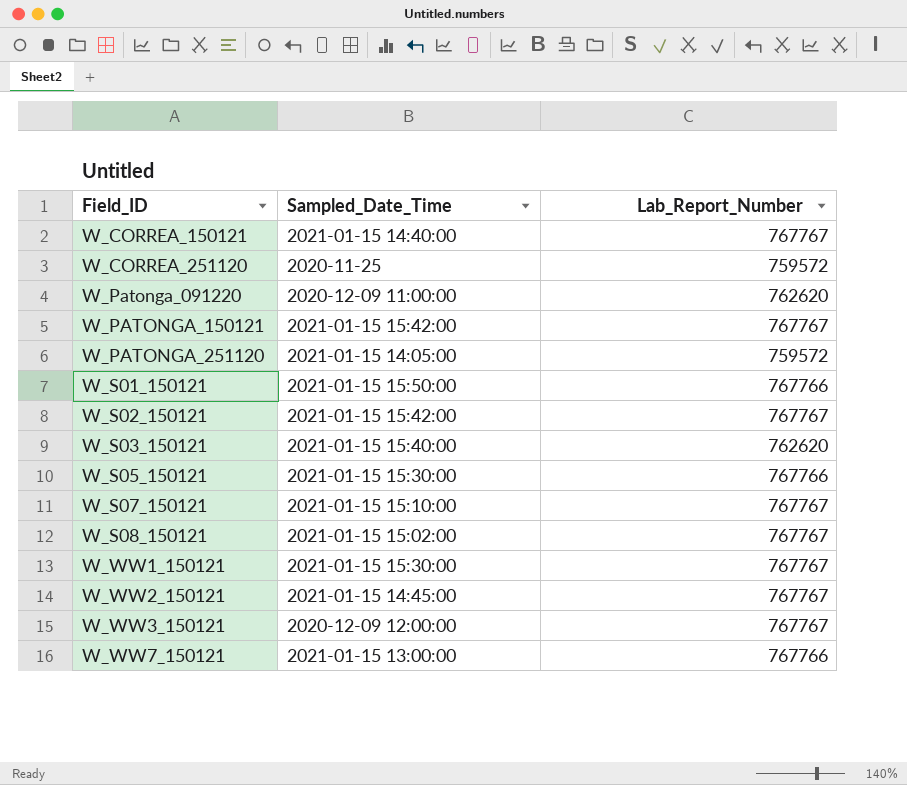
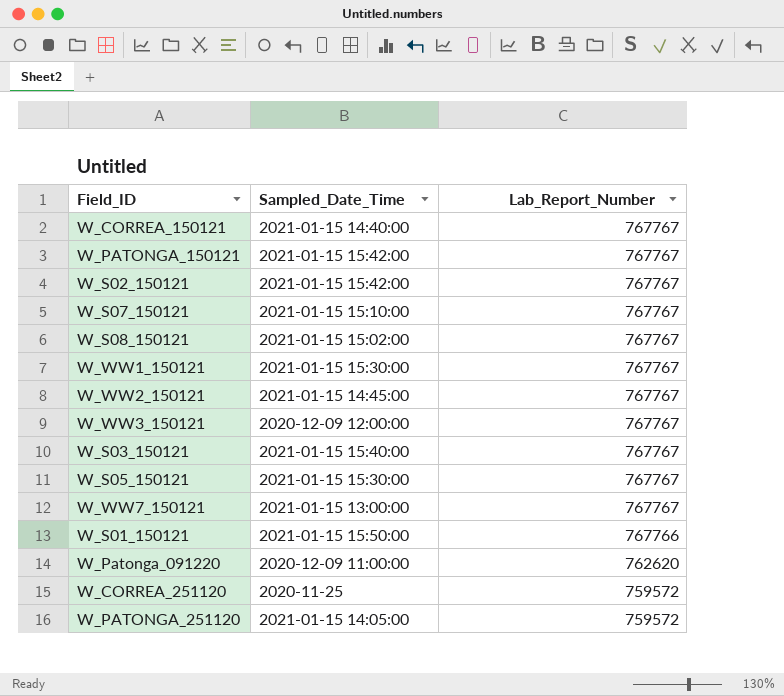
row order: Field_ID ascending -> Lab_Report_Number descending
W_S03_150121 | Lab_Report_Number: 762620 -> 767767
W_S05_150121 | Lab_Report_Number: 767766 -> 767767
W_WW7_150121 | Lab_Report_Number: 767766 -> 767767

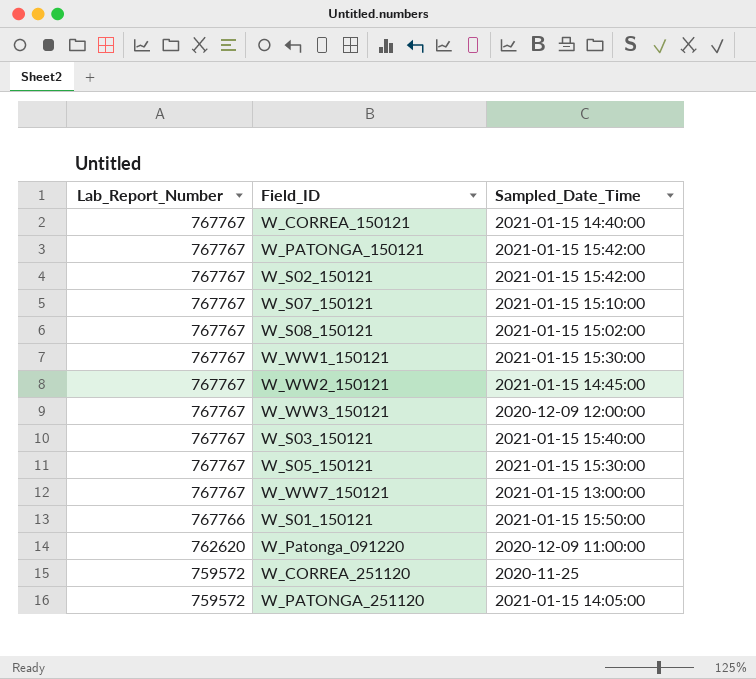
column Lab_Report_Number | position: 3 -> 1

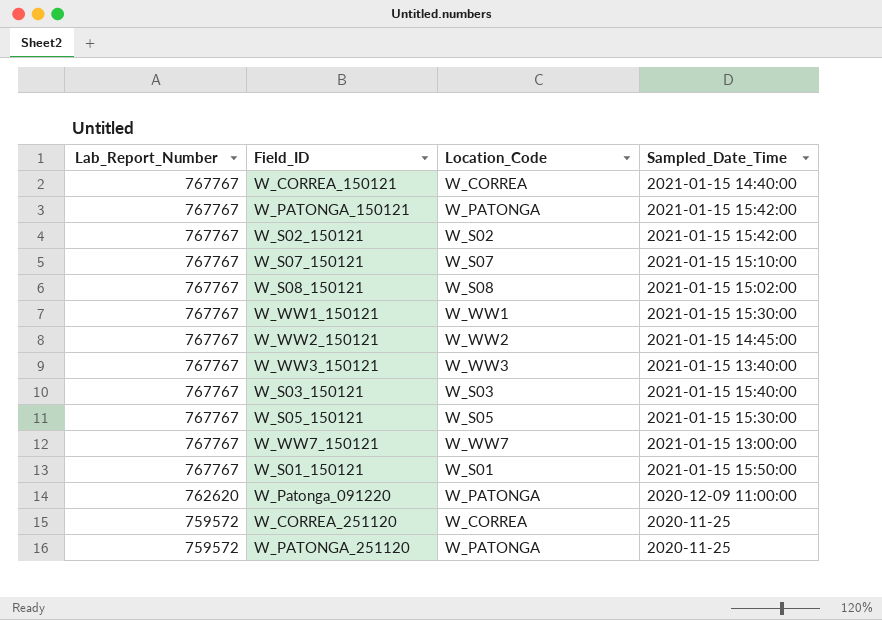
column Location_Code | position: none -> 3
W_WW3_150121 | Sampled_Date_Time: 2020-12-09 12:00:00 -> 2021-01-15 13:40:00
W_S01_150121 | Lab_Report_Number: 767766 -> 767767
W_PATONGA_251120 | Sampled_Date_Time: 2021-01-15 14:05:00 -> 2020-11-25

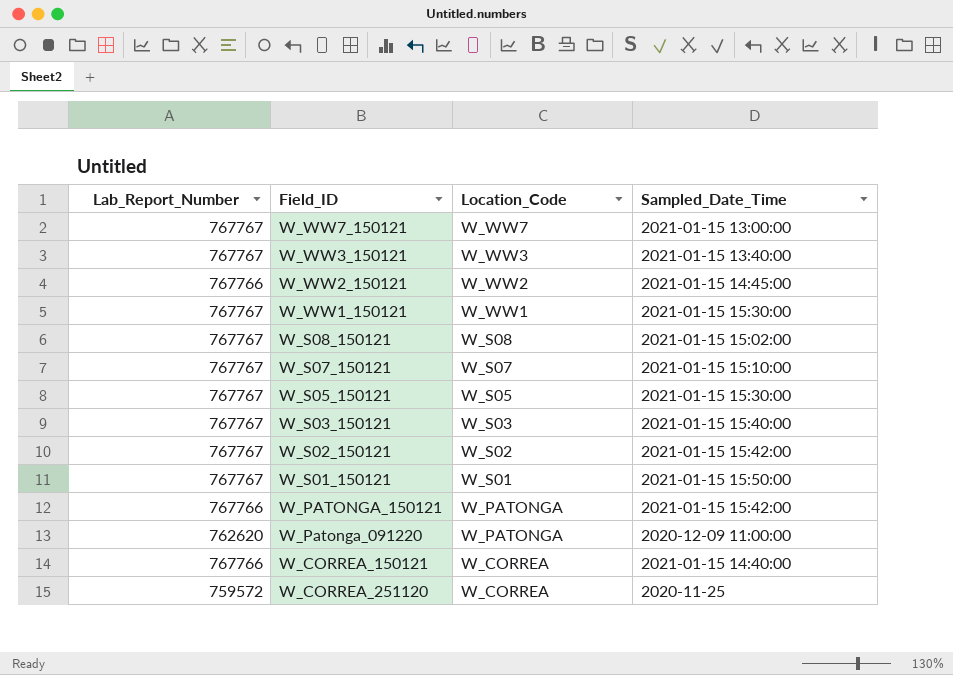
row order: Lab_Report_Number descending -> Location_Code descending
row W_PATONGA_251120: 759572 | W_PATONGA | 2020-11-25 -> none
W_WW2_150121 | Lab_Report_Number: 767767 -> 767766
W_PATONGA_150121 | Lab_Report_Number: 767767 -> 767766
W_CORREA_150121 | Lab_Report_Number: 767767 -> 767766

